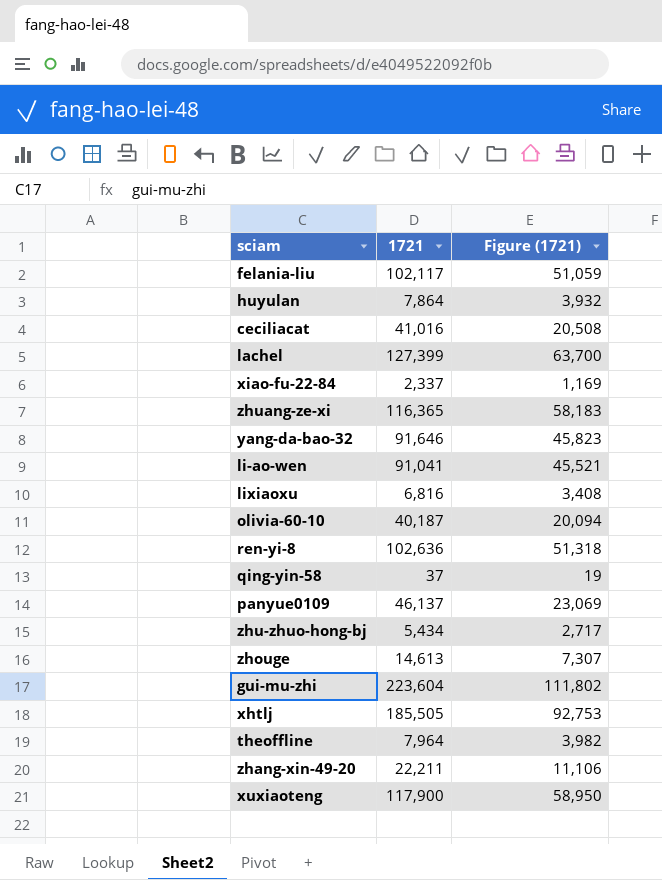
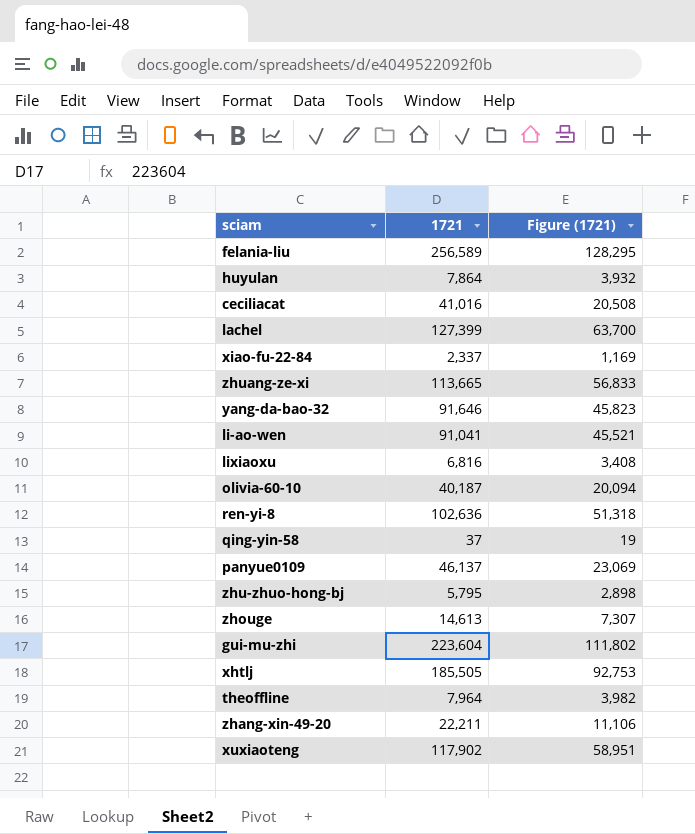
felania-liu | 1721: 102,117 -> 256,589
felania-liu | Figure (1721): 51,059 -> 128,295
zhuang-ze-xi | 1721: 116,365 -> 113,665
zhuang-ze-xi | Figure (1721): 58,183 -> 56,833
zhu-zhuo-hong-bj | 1721: 5,434 -> 5,795
zhu-zhuo-hong-bj | Figure (1721): 2,717 -> 2,898
xuxiaoteng | 1721: 117,900 -> 117,902
xuxiaoteng | Figure (1721): 58,950 -> 58,951

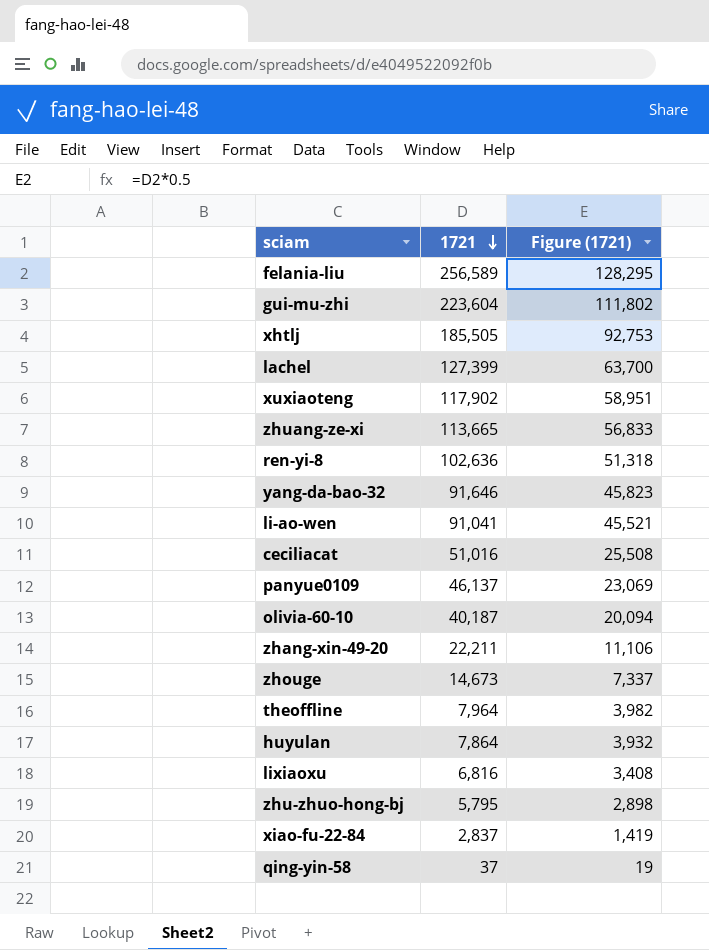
row order: none -> 1721 descending
ceciliacat | 1721: 41,016 -> 51,016
ceciliacat | Figure (1721): 20,508 -> 25,508
zhouge | 1721: 14,613 -> 14,673
zhouge | Figure (1721): 7,307 -> 7,337
xiao-fu-22-84 | 1721: 2,337 -> 2,837
xiao-fu-22-84 | Figure (1721): 1,169 -> 1,419

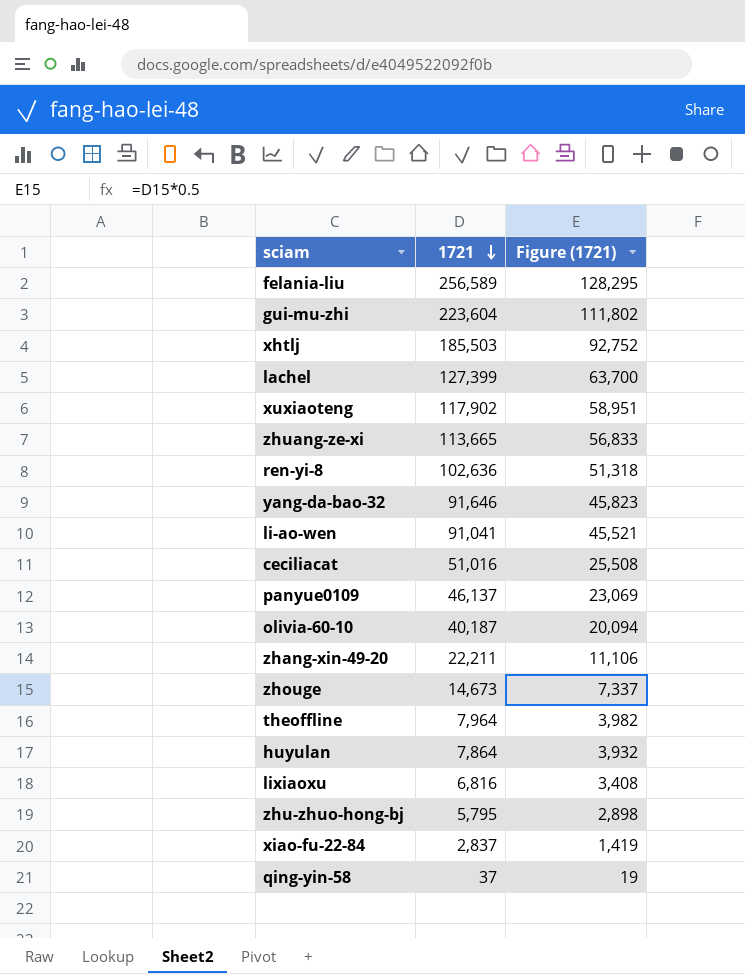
xhtlj | 1721: 185,505 -> 185,503
xhtlj | Figure (1721): 92,753 -> 92,752

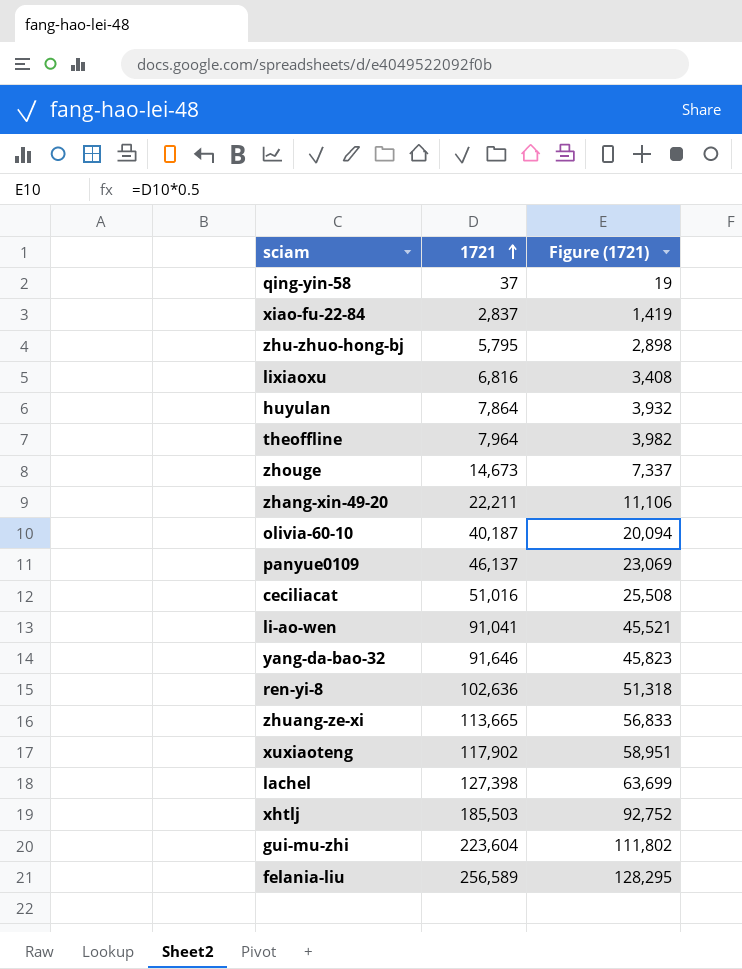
row order: 1721 descending -> 1721 ascending
lachel | 1721: 127,399 -> 127,398
lachel | Figure (1721): 63,700 -> 63,699

